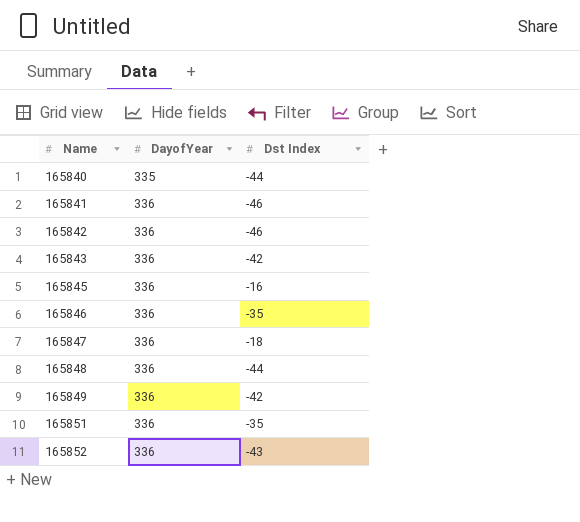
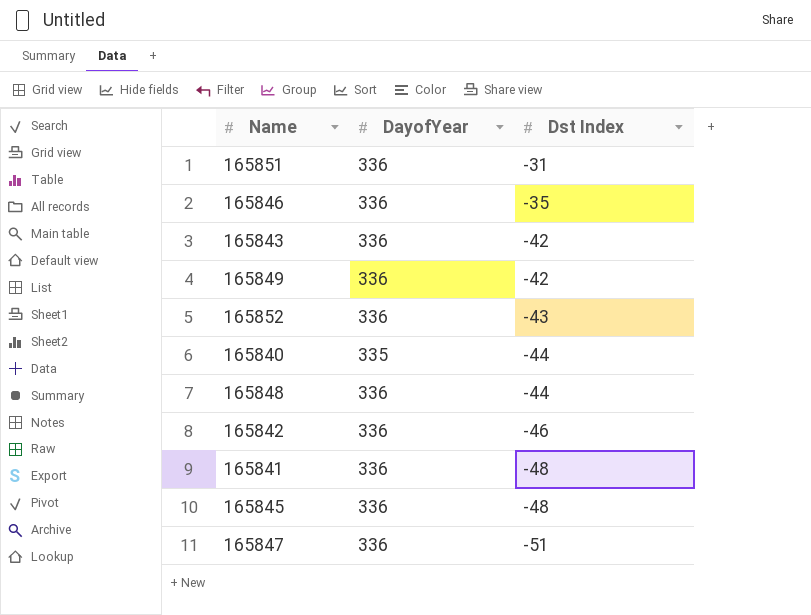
row order: Name ascending -> Dst Index descending
165851 | Dst Index: -35 -> -31
165841 | Dst Index: -46 -> -48
165845 | Dst Index: -16 -> -48
165847 | Dst Index: -18 -> -51

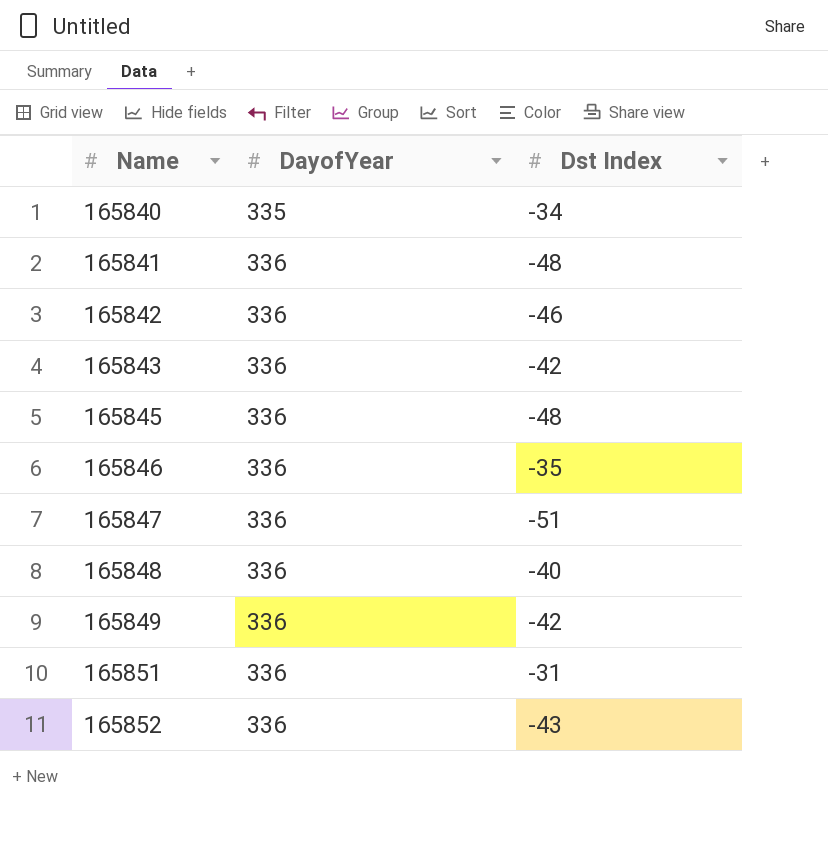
row order: Dst Index descending -> Name ascending
165840 | Dst Index: -44 -> -34
165848 | Dst Index: -44 -> -40

